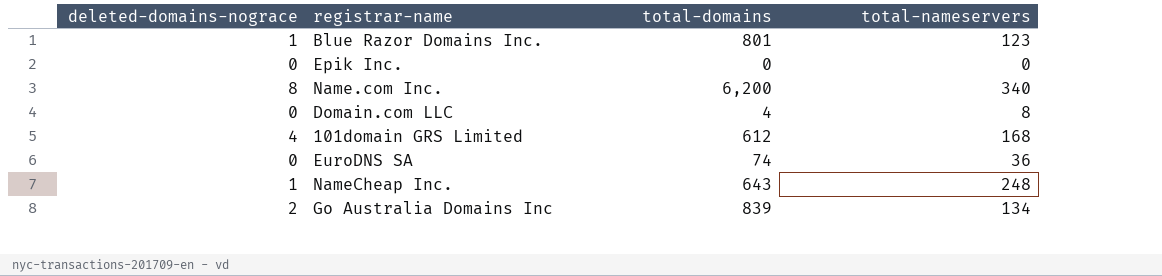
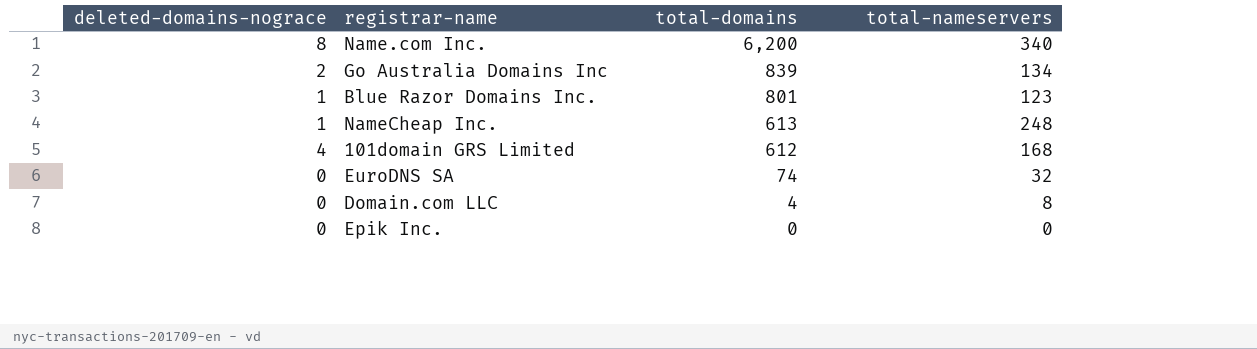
row order: none -> total-domains descending
NameCheap Inc. | total-domains: 643 -> 613
EuroDNS SA | total-nameservers: 36 -> 32

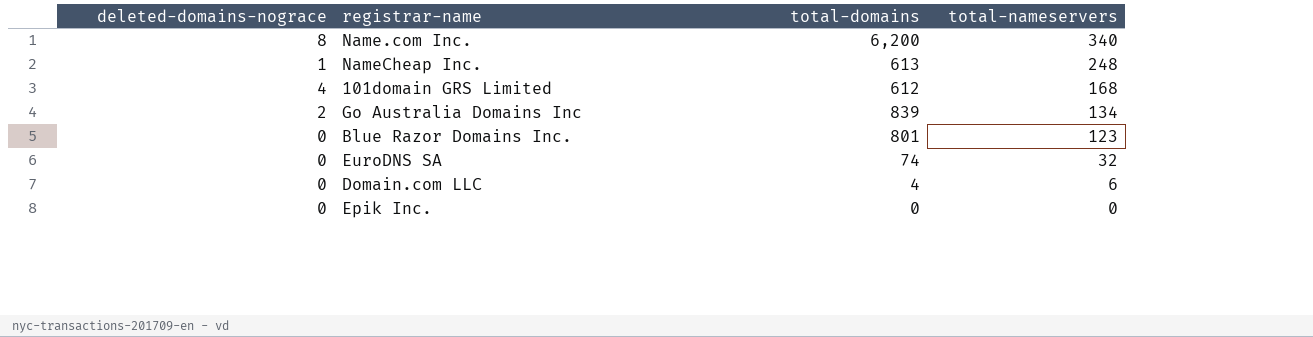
row order: total-domains descending -> total-nameservers descending
Blue Razor Domains Inc. | deleted-domains-nograce: 1 -> 0
Domain.com LLC | total-nameservers: 8 -> 6

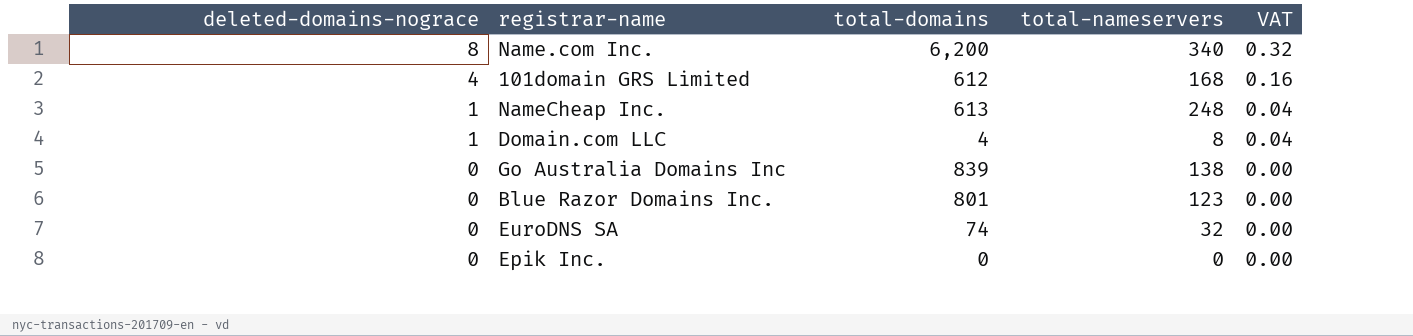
row order: total-nameservers descending -> deleted-domains-nograce descending
column VAT | formula: none -> [deleted-domains-nograce] * 0.04
Domain.com LLC | deleted-domains-nograce: 0 -> 1
Domain.com LLC | total-nameservers: 6 -> 8
Go Australia Domains Inc | deleted-domains-nograce: 2 -> 0
Go Australia Domains Inc | total-nameservers: 134 -> 138

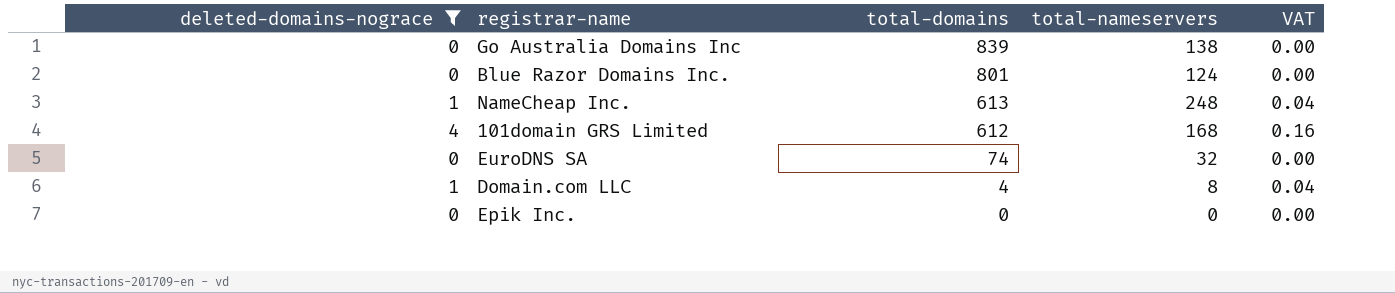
filter: none -> deleted-domains-nograce != 8
row order: deleted-domains-nograce descending -> total-domains descending
Blue Razor Domains Inc. | total-nameservers: 123 -> 124

